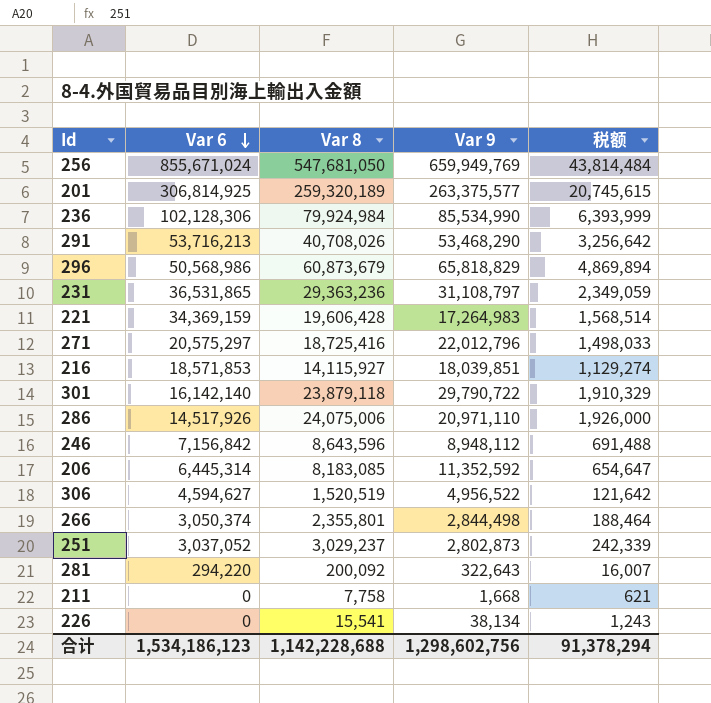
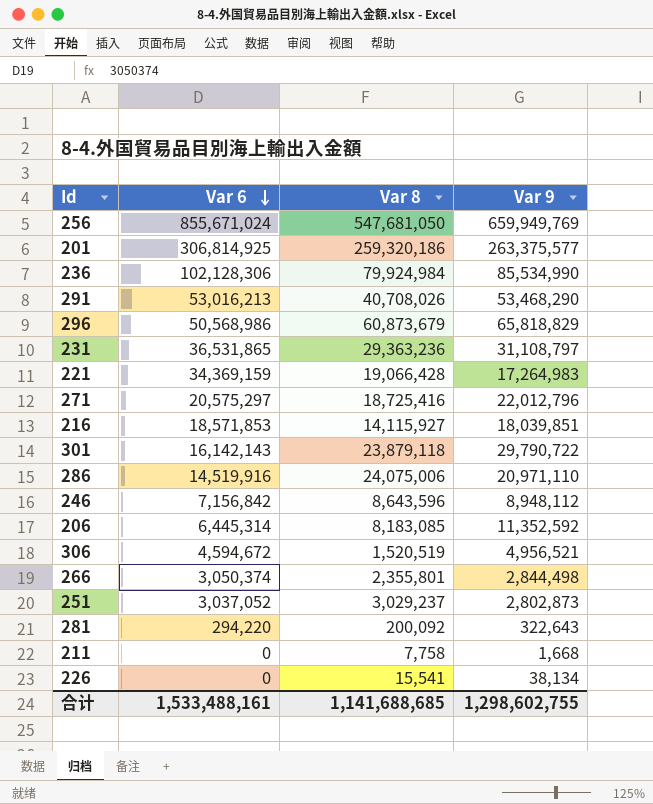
column 税额 | formula: [Var 8] * 0.08 -> none
201 | Var 8: 259,320,189 -> 259,320,186
291 | Var 6: 53,716,213 -> 53,016,213
221 | Var 8: 19,606,428 -> 19,066,428
301 | Var 6: 16,142,140 -> 16,142,143
286 | Var 6: 14,517,926 -> 14,519,916
306 | Var 6: 4,594,627 -> 4,594,672
306 | Var 9: 4,956,522 -> 4,956,521
合计 | Var 6: 1,534,186,123 -> 1,533,488,161
合计 | Var 8: 1,142,228,688 -> 1,141,688,685
合计 | Var 9: 1,298,602,756 -> 1,298,602,755

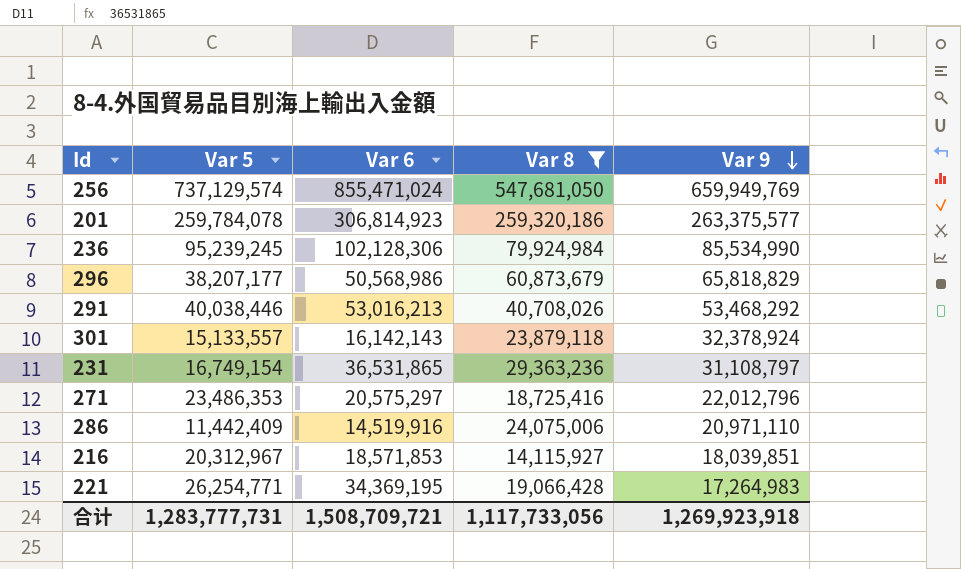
filter: none -> Var 8 >= 14,115,927
row order: Var 6 descending -> Var 9 descending
column Var 5 | position: none -> 2
256 | Var 6: 855,671,024 -> 855,471,024
201 | Var 6: 306,814,925 -> 306,814,923
291 | Var 9: 53,468,290 -> 53,468,292
301 | Var 9: 29,790,722 -> 32,378,924
221 | Var 6: 34,369,159 -> 34,369,195
合计 | Var 6: 1,533,488,161 -> 1,508,709,721
合计 | Var 8: 1,141,688,685 -> 1,117,733,056
合计 | Var 9: 1,298,602,755 -> 1,269,923,918

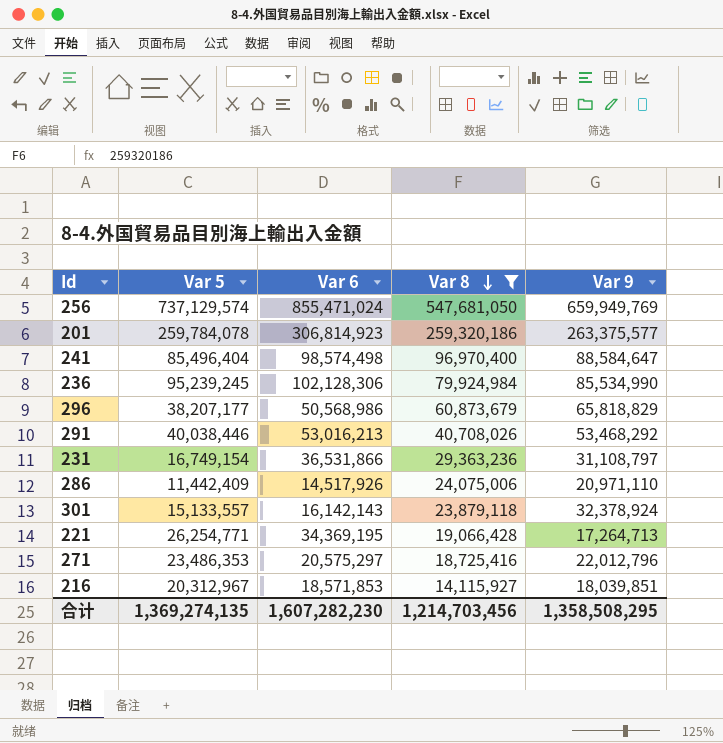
row order: Var 9 descending -> Var 8 descending
row 241: none -> 85,496,404 | 98,574,498 | 96,970,400 | 88,584,647
231 | Var 6: 36,531,865 -> 36,531,866
286 | Var 6: 14,519,916 -> 14,517,926
221 | Var 9: 17,264,983 -> 17,264,713
合计 | Var 5: 1,283,777,731 -> 1,369,274,135
合计 | Var 6: 1,508,709,721 -> 1,607,282,230
合计 | Var 8: 1,117,733,056 -> 1,214,703,456
合计 | Var 9: 1,269,923,918 -> 1,358,508,295

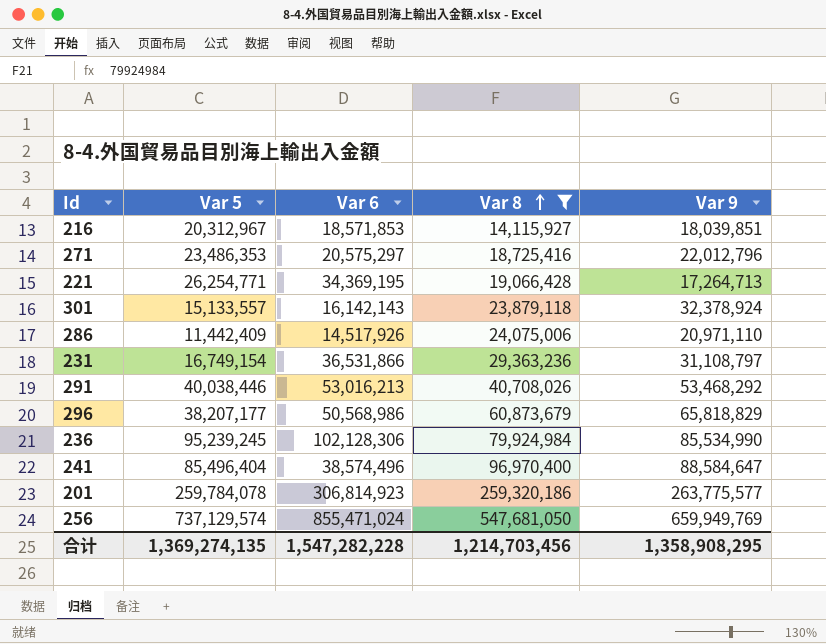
row order: Var 8 descending -> Var 8 ascending
241 | Var 6: 98,574,498 -> 38,574,496
201 | Var 9: 263,375,577 -> 263,775,577
合计 | Var 6: 1,607,282,230 -> 1,547,282,228
合计 | Var 9: 1,358,508,295 -> 1,358,908,295

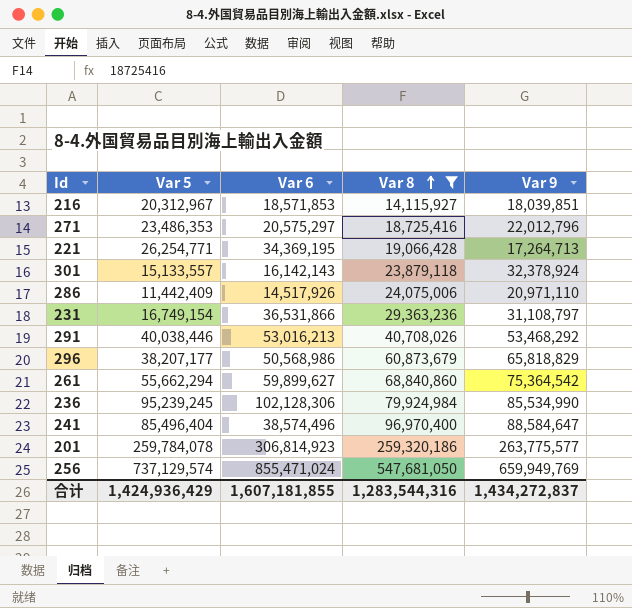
row 261: none -> 55,662,294 | 59,899,627 | 68,840,860 | 75,364,542
合计 | Var 5: 1,369,274,135 -> 1,424,936,429
合计 | Var 6: 1,547,282,228 -> 1,607,181,855
合计 | Var 8: 1,214,703,456 -> 1,283,544,316
合计 | Var 9: 1,358,908,295 -> 1,434,272,837

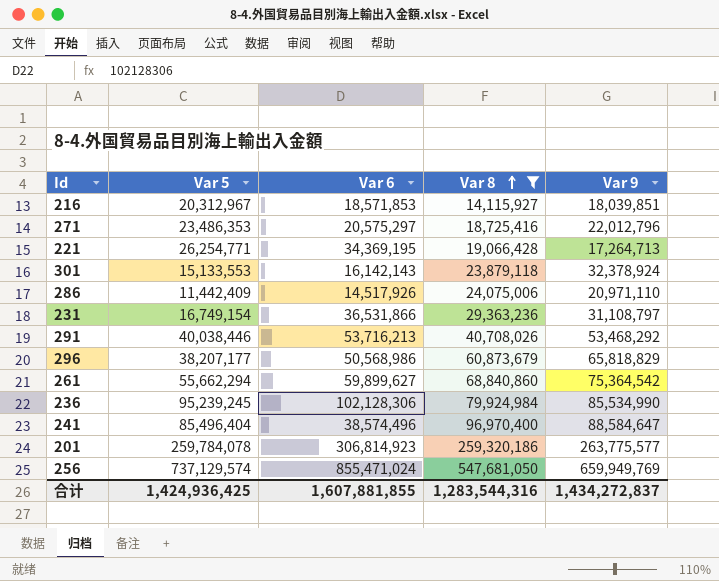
301 | Var 5: 15,133,557 -> 15,133,553
291 | Var 6: 53,016,213 -> 53,716,213
合计 | Var 5: 1,424,936,429 -> 1,424,936,425
合计 | Var 6: 1,607,181,855 -> 1,607,881,855

